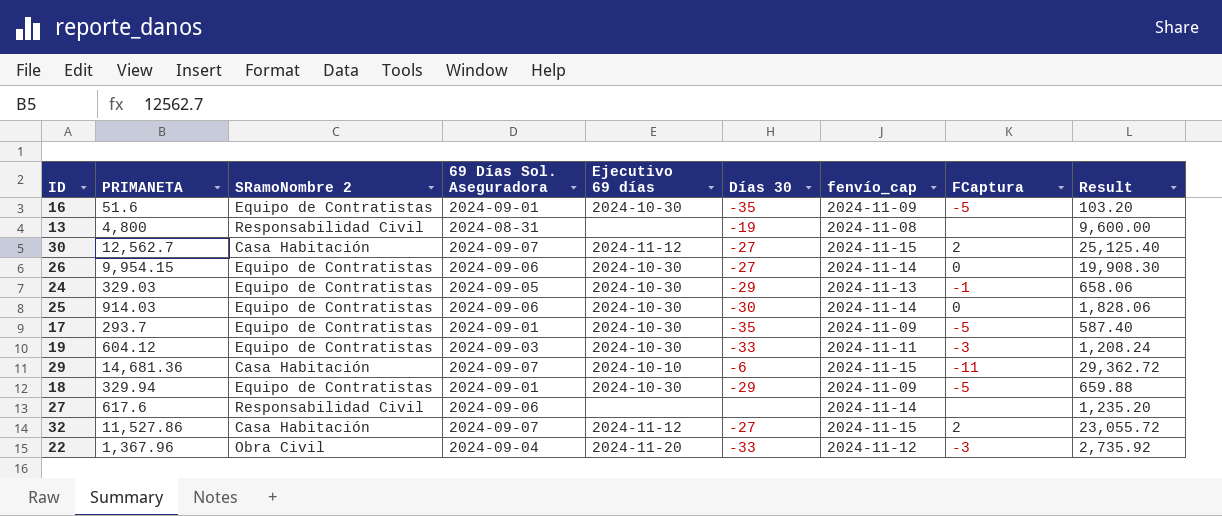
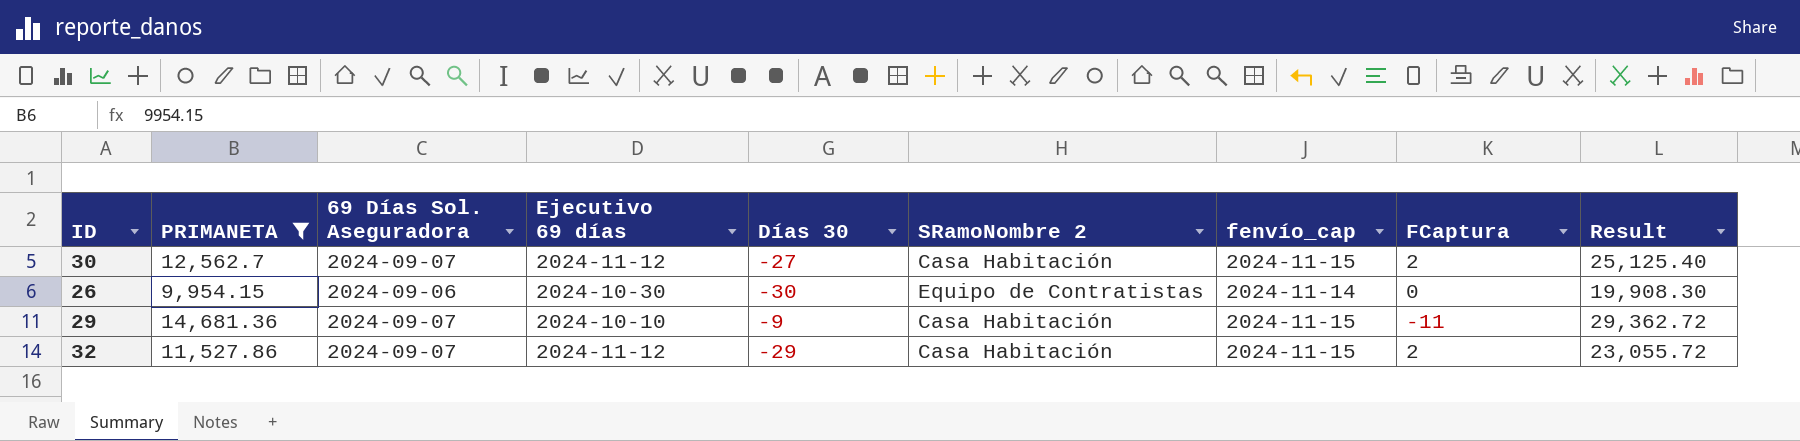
filter: none -> PRIMANETA >= 9,954.15
column SRamoNombre 2 | position: 3 -> 6
26 | Días 30: -27 -> -30
29 | Días 30: -6 -> -9
32 | Días 30: -27 -> -29

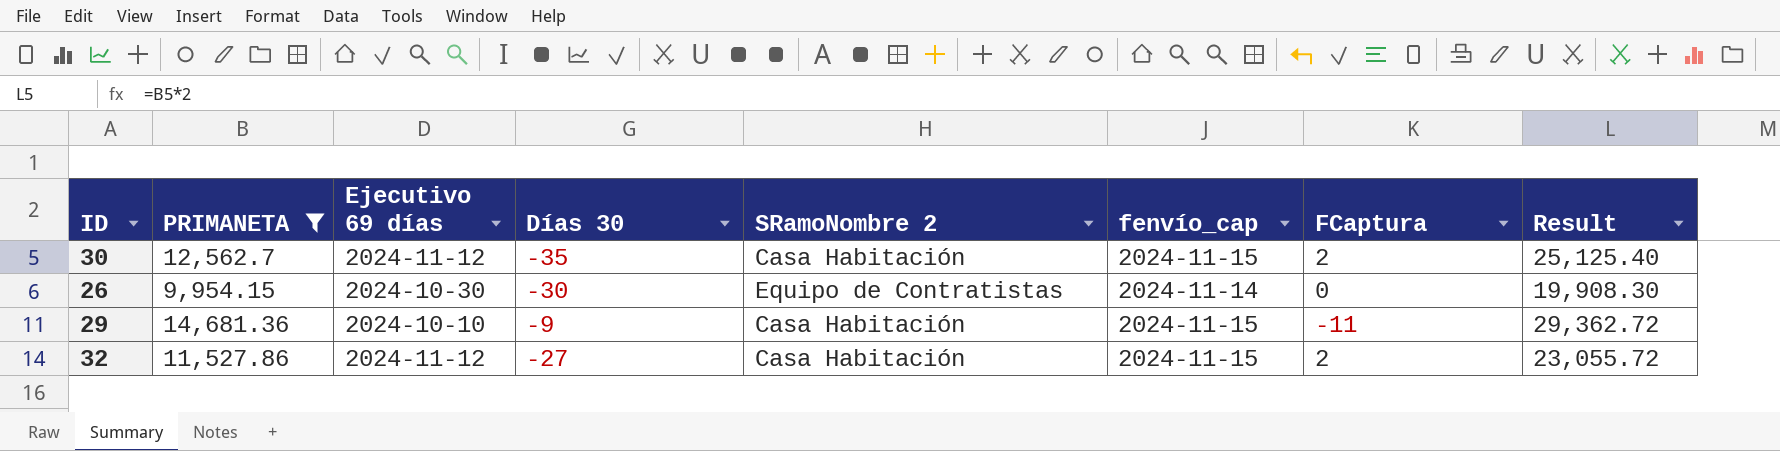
column 69 Días Sol. Aseguradora | position: 3 -> none
30 | Días 30: -27 -> -35
32 | Días 30: -29 -> -27

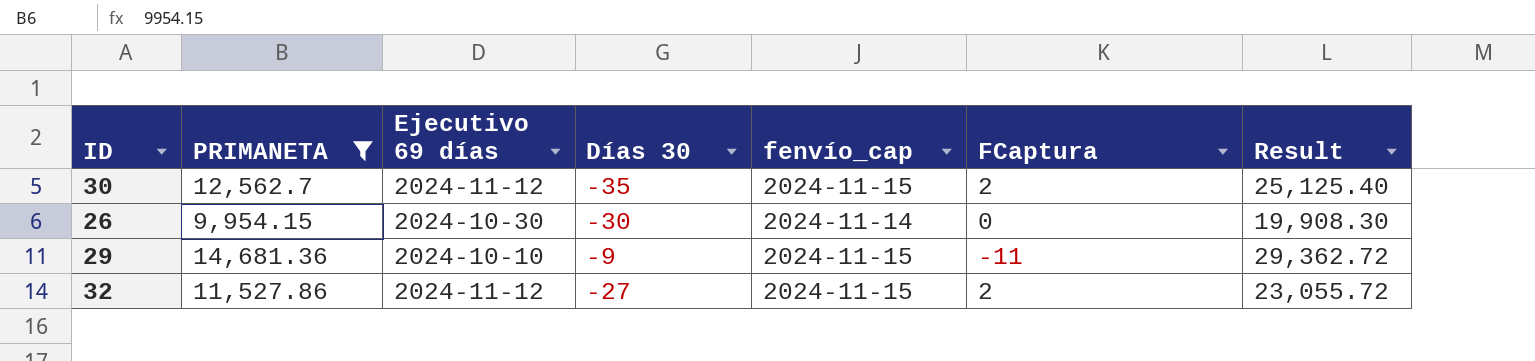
column SRamoNombre 2 | position: 5 -> none

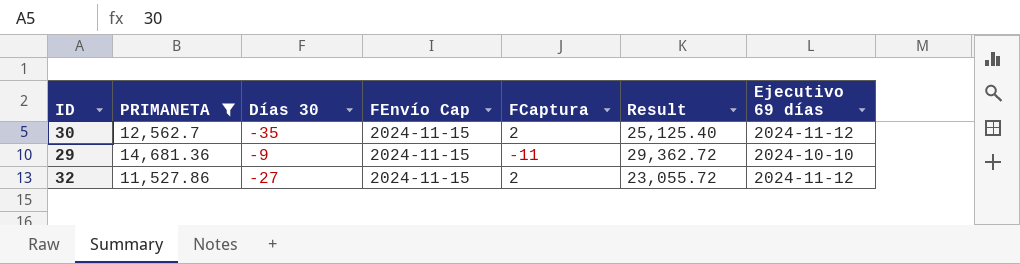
column name: fenvío_cap -> FEnvío Cap
column Ejecutivo 69 días | position: 3 -> 7
row 26: 9,954.15 | 2024-10-30 | -30 | 2024-11-14 | 0 | 19,908.30 -> none

